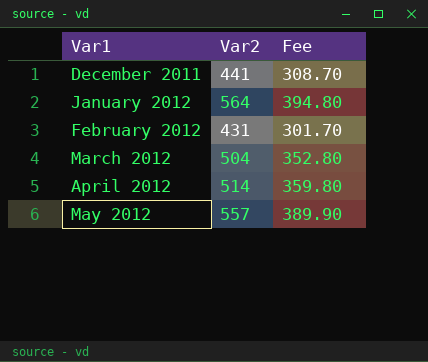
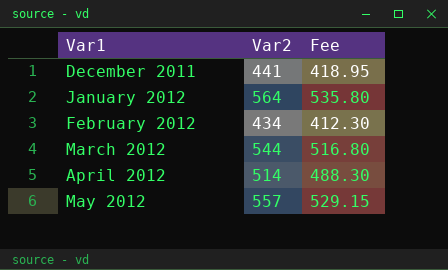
column Fee | formula: [Var2] * 0.7 -> [Var2] * 0.95
February 2012 | Var2: 431 -> 434
March 2012 | Var2: 504 -> 544

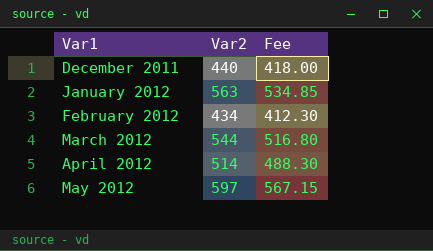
December 2011 | Var2: 441 -> 440
December 2011 | Fee: 418.95 -> 418.00
January 2012 | Var2: 564 -> 563
January 2012 | Fee: 535.80 -> 534.85
May 2012 | Var2: 557 -> 597
May 2012 | Fee: 529.15 -> 567.15

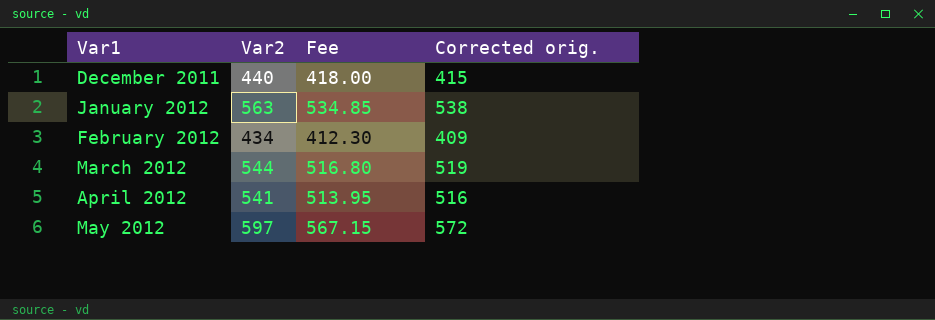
column Corrected orig. | formula: none -> [Var2] - 25
April 2012 | Var2: 514 -> 541
April 2012 | Fee: 488.30 -> 513.95

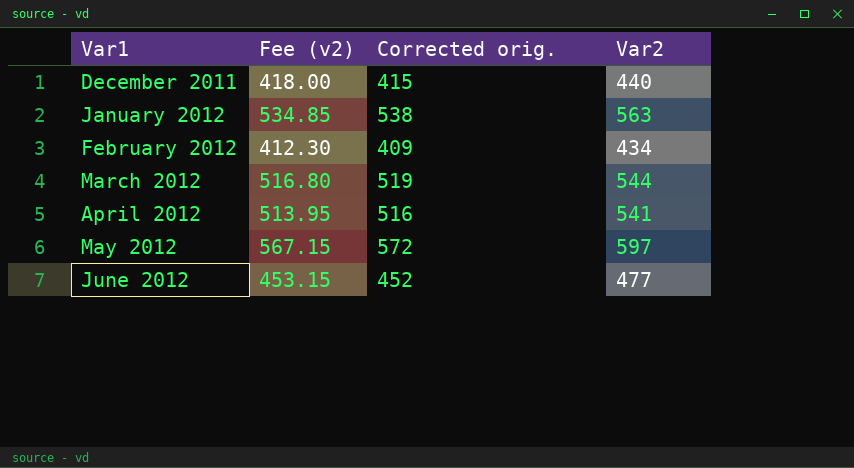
column name: Fee -> Fee (v2)
column Var2 | position: 2 -> 4
row June 2012: none -> 453.15 | 452 | 477

